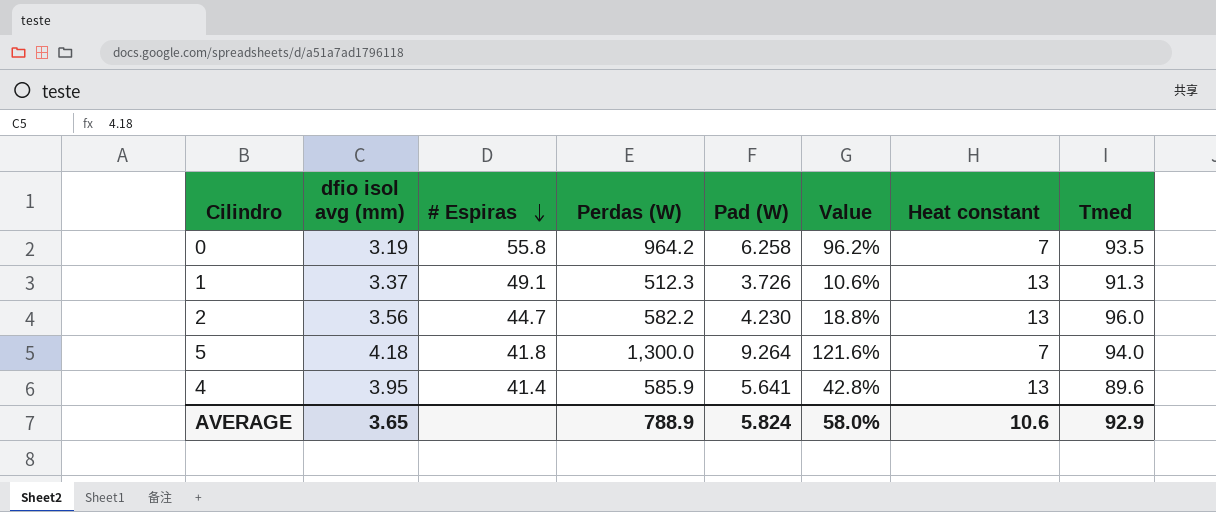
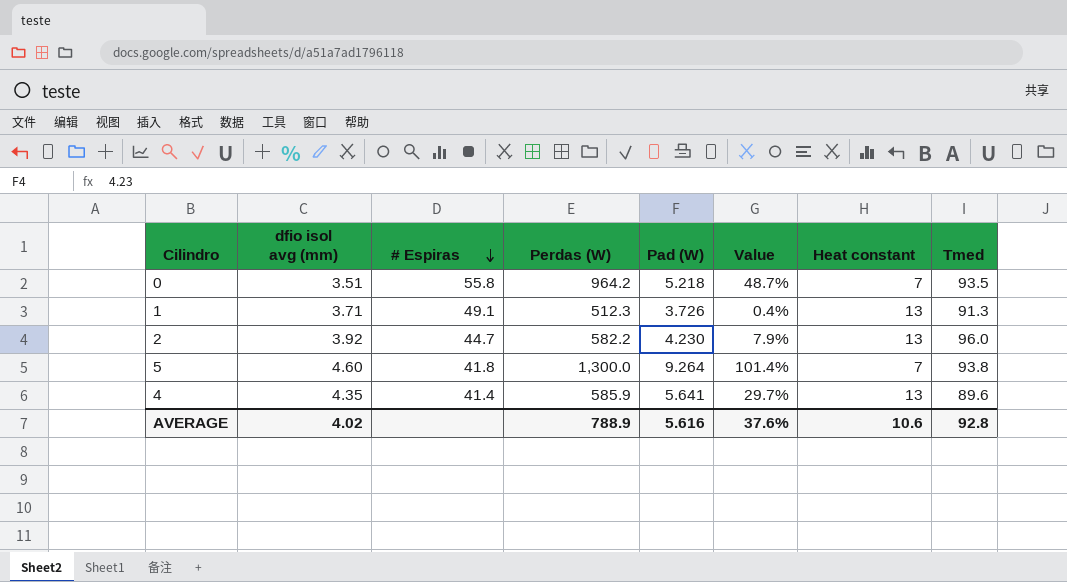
0 | dfio isol avg (mm): 3.19 -> 3.51
0 | Pad (W): 6.258 -> 5.218
0 | Value: 96.2% -> 48.7%
1 | dfio isol avg (mm): 3.37 -> 3.71
1 | Value: 10.6% -> 0.4%
2 | dfio isol avg (mm): 3.56 -> 3.92
2 | Value: 18.8% -> 7.9%
5 | dfio isol avg (mm): 4.18 -> 4.60
5 | Value: 121.6% -> 101.4%
5 | Tmed: 94.0 -> 93.8
4 | dfio isol avg (mm): 3.95 -> 4.35
4 | Value: 42.8% -> 29.7%
AVERAGE | dfio isol avg (mm): 3.65 -> 4.02
AVERAGE | Pad (W): 5.824 -> 5.616
AVERAGE | Value: 58.0% -> 37.6%
AVERAGE | Tmed: 92.9 -> 92.8

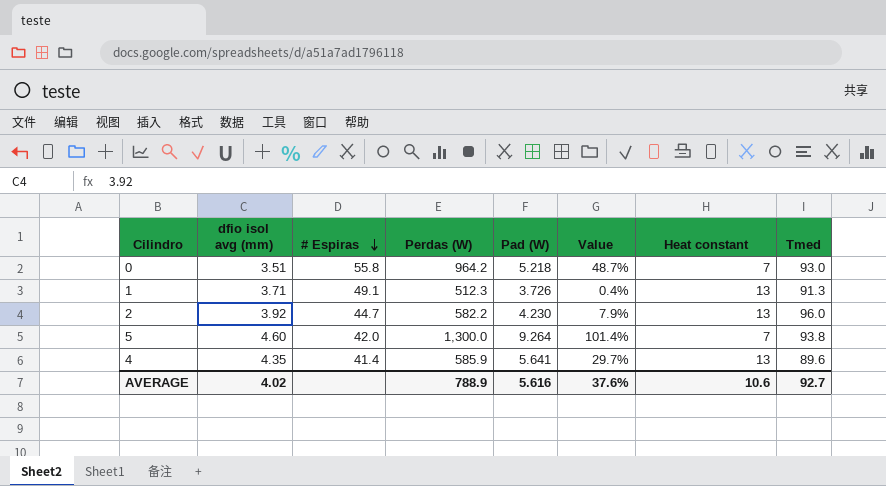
0 | Tmed: 93.5 -> 93.0
5 | # Espiras: 41.8 -> 42.0
AVERAGE | Tmed: 92.8 -> 92.7

